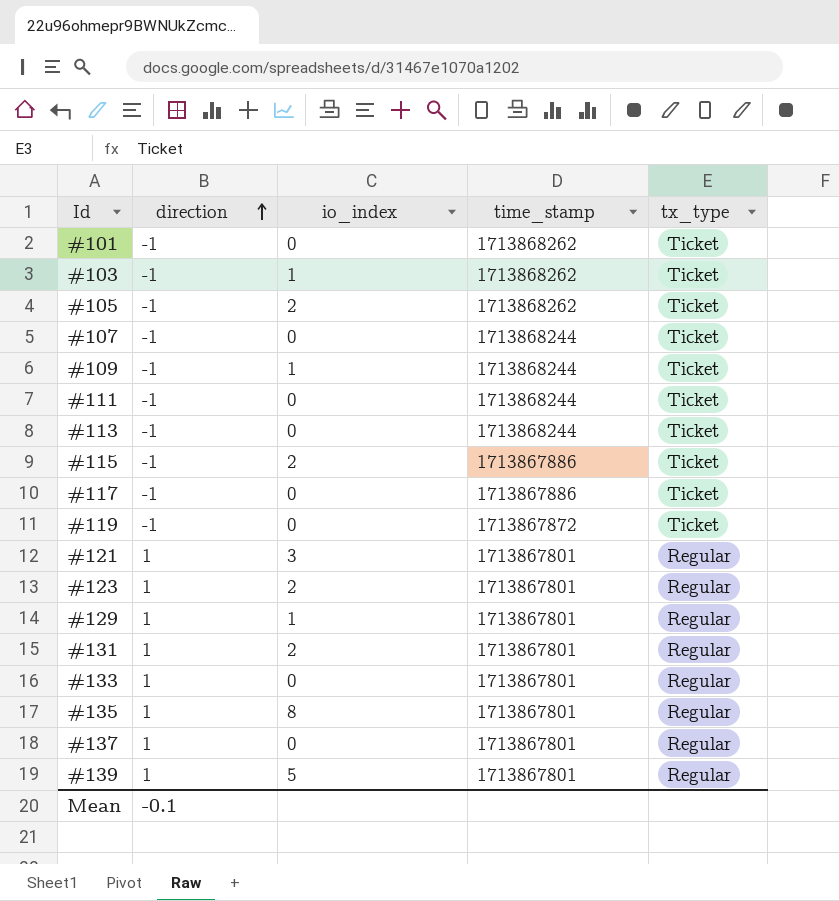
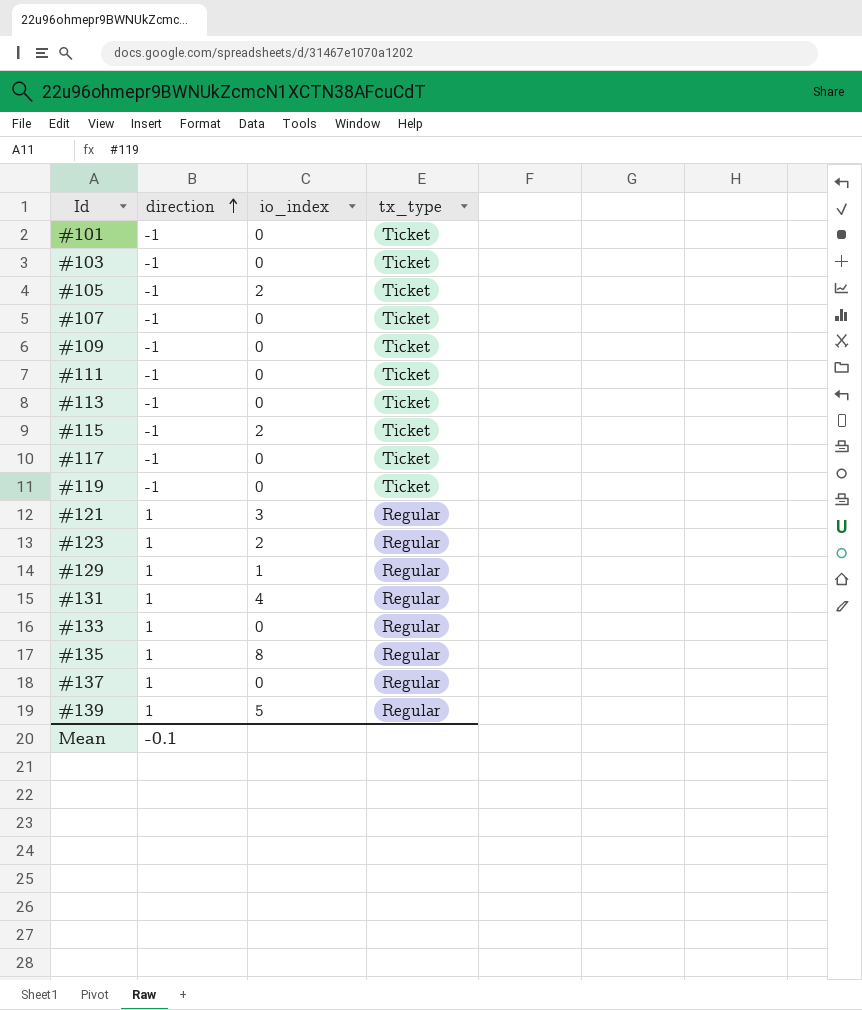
column time_stamp | position: 4 -> none
#103 | io_index: 1 -> 0
#109 | io_index: 1 -> 0
#131 | io_index: 2 -> 4

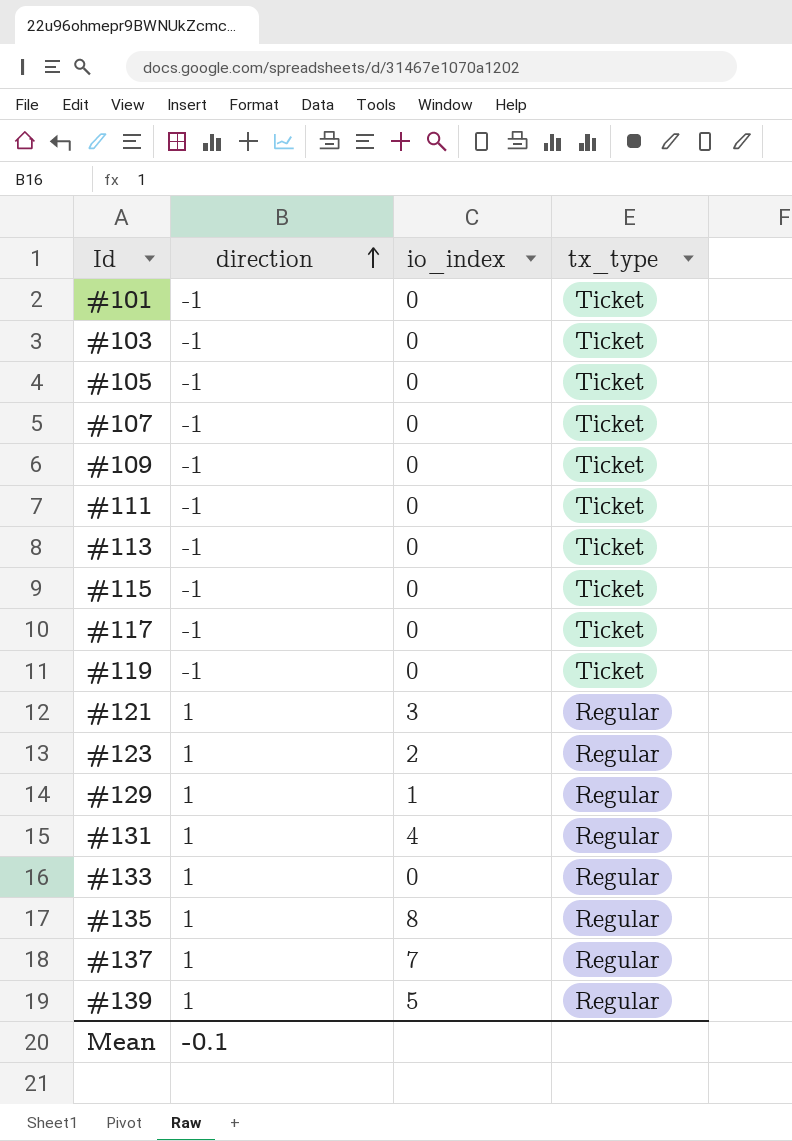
#105 | io_index: 2 -> 0
#115 | io_index: 2 -> 0
#137 | io_index: 0 -> 7

